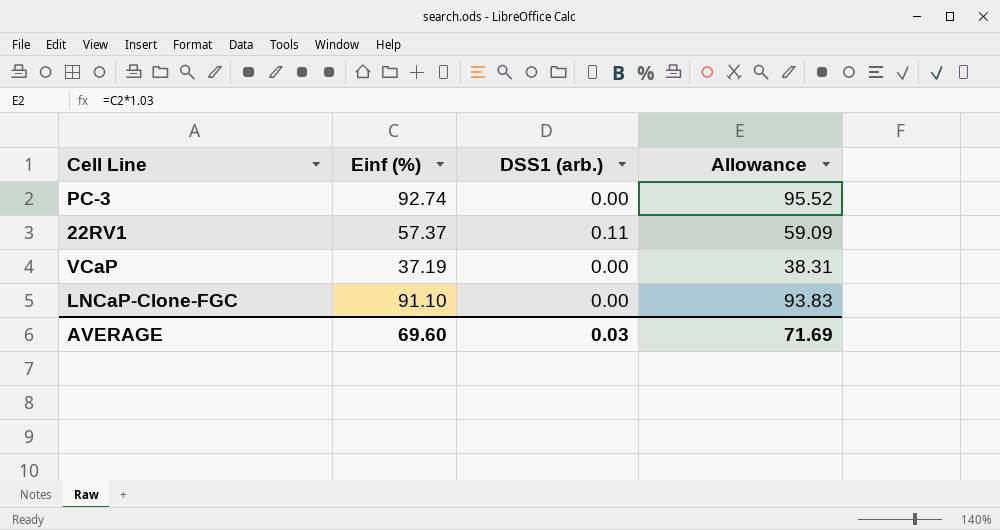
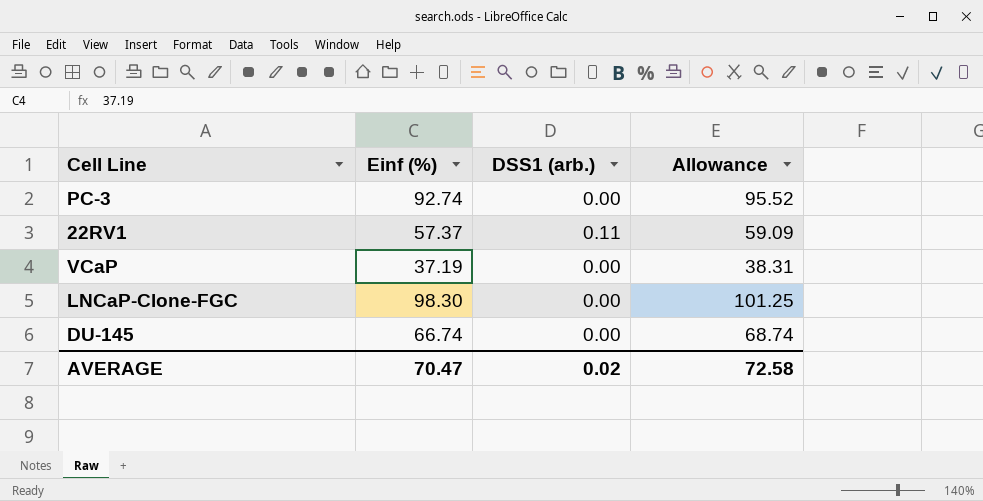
LNCaP-Clone-FGC | Einf (%): 91.10 -> 98.30
LNCaP-Clone-FGC | Allowance: 93.83 -> 101.25
row DU-145: none -> 66.74 | 0.00 | 68.74
AVERAGE | Einf (%): 69.60 -> 70.47
AVERAGE | DSS1 (arb.): 0.03 -> 0.02
AVERAGE | Allowance: 71.69 -> 72.58

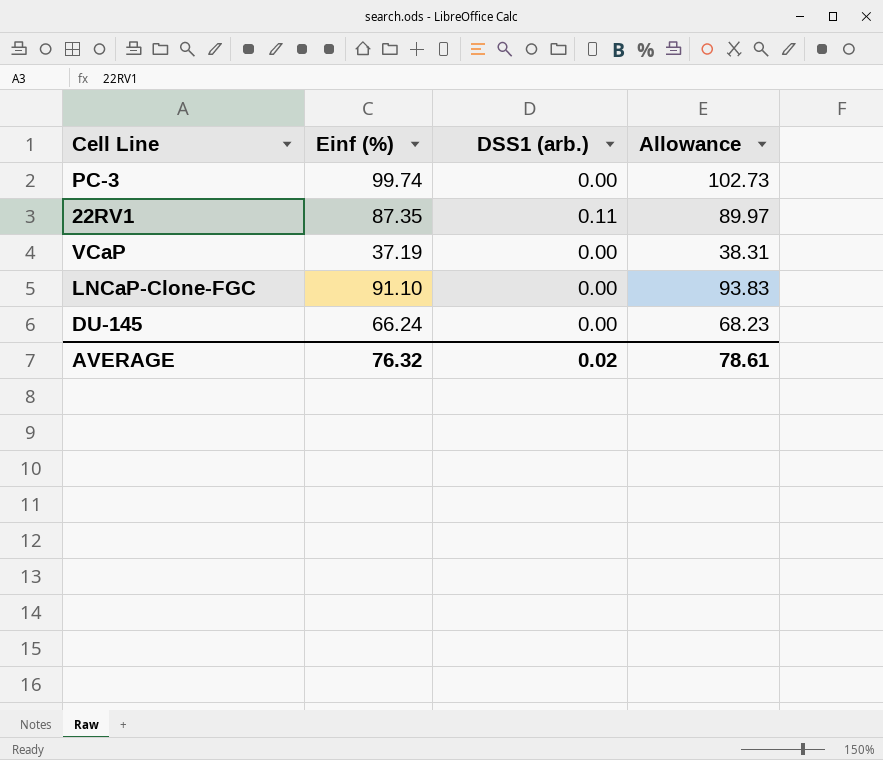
PC-3 | Einf (%): 92.74 -> 99.74
PC-3 | Allowance: 95.52 -> 102.73
22RV1 | Einf (%): 57.37 -> 87.35
22RV1 | Allowance: 59.09 -> 89.97
LNCaP-Clone-FGC | Einf (%): 98.30 -> 91.10
LNCaP-Clone-FGC | Allowance: 101.25 -> 93.83
DU-145 | Einf (%): 66.74 -> 66.24
DU-145 | Allowance: 68.74 -> 68.23
AVERAGE | Einf (%): 70.47 -> 76.32
AVERAGE | Allowance: 72.58 -> 78.61

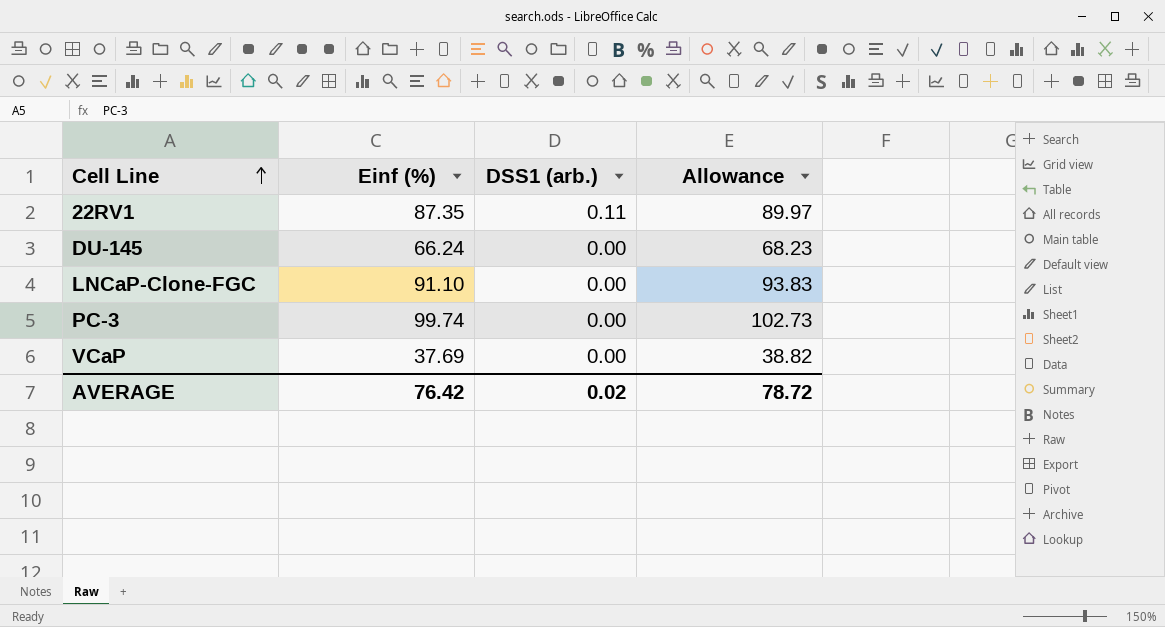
row order: none -> Cell Line ascending
VCaP | Einf (%): 37.19 -> 37.69
VCaP | Allowance: 38.31 -> 38.82
AVERAGE | Einf (%): 76.32 -> 76.42
AVERAGE | Allowance: 78.61 -> 78.72

